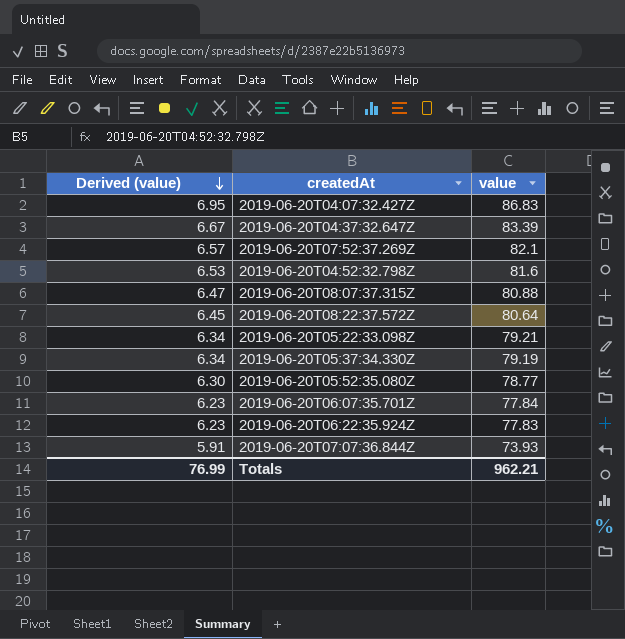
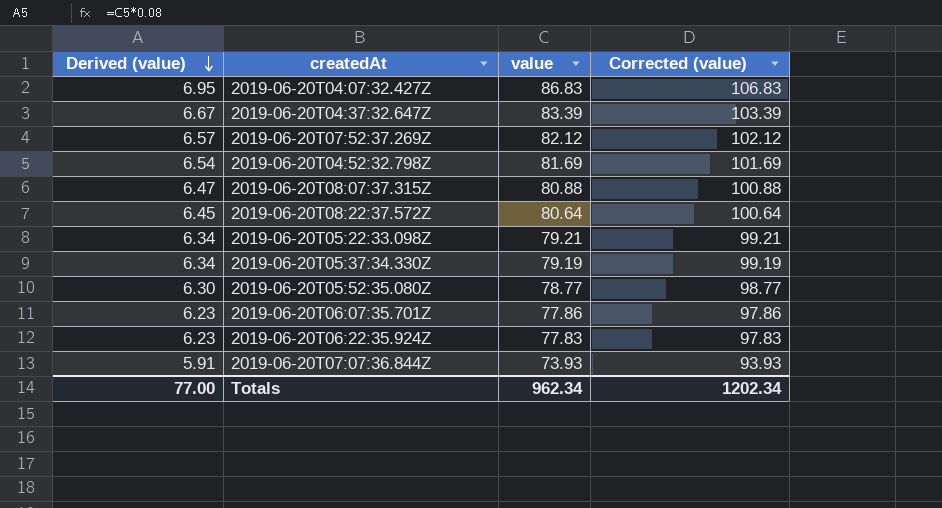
column Corrected (value) | formula: none -> [value] + 20
2019-06-20T07:52:37.269Z | value: 82.1 -> 82.12
2019-06-20T04:52:32.798Z | Derived (value): 6.53 -> 6.54
2019-06-20T04:52:32.798Z | value: 81.6 -> 81.69
2019-06-20T06:07:35.701Z | value: 77.84 -> 77.86
Totals | Derived (value): 76.99 -> 77.00
Totals | value: 962.21 -> 962.34

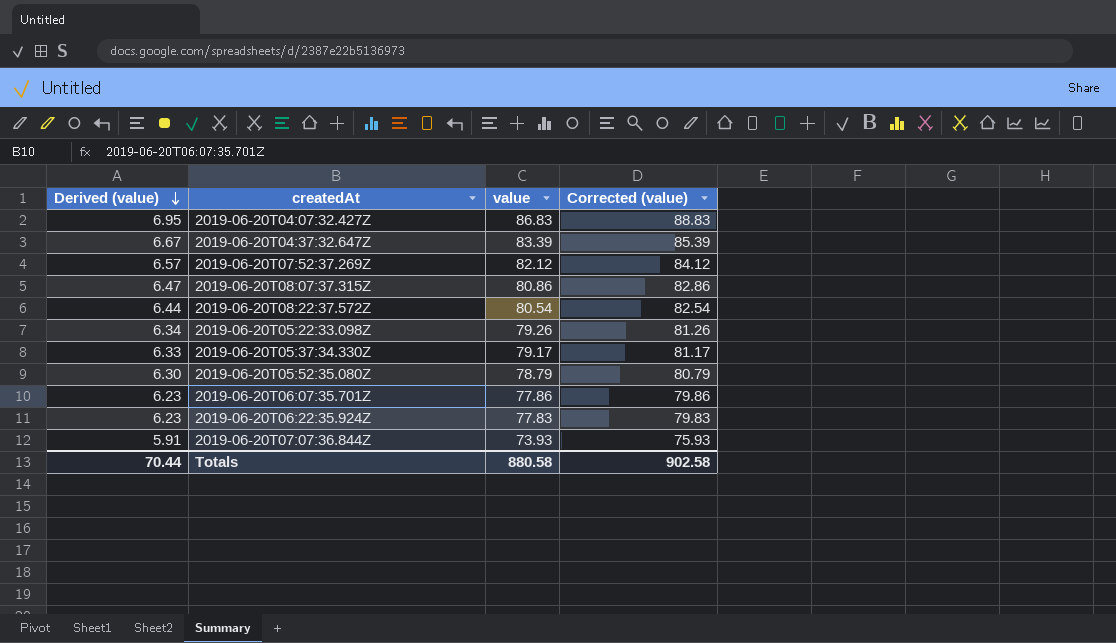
column Corrected (value) | formula: [value] + 20 -> [value] + 2
row 2019-06-20T04:52:32.798Z: 6.54 | 81.69 | 101.69 -> none
2019-06-20T08:07:37.315Z | value: 80.88 -> 80.86
2019-06-20T08:22:37.572Z | Derived (value): 6.45 -> 6.44
2019-06-20T08:22:37.572Z | value: 80.64 -> 80.54
2019-06-20T05:22:33.098Z | value: 79.21 -> 79.26
2019-06-20T05:37:34.330Z | Derived (value): 6.34 -> 6.33
2019-06-20T05:37:34.330Z | value: 79.19 -> 79.17
2019-06-20T05:52:35.080Z | value: 78.77 -> 78.79
Totals | Derived (value): 77.00 -> 70.44
Totals | value: 962.34 -> 880.58
Totals | Corrected (value): 1202.34 -> 902.58

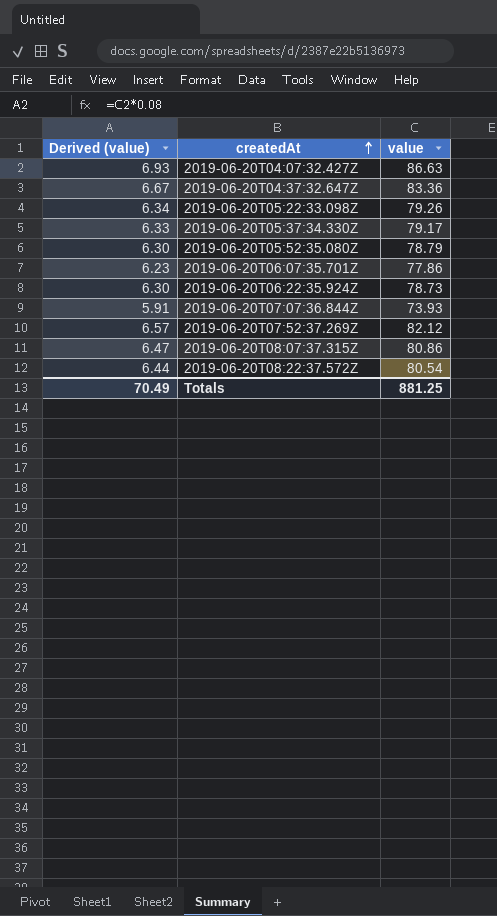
row order: Derived (value) descending -> createdAt ascending
column Corrected (value) | formula: [value] + 2 -> none
2019-06-20T04:07:32.427Z | Derived (value): 6.95 -> 6.93
2019-06-20T04:07:32.427Z | value: 86.83 -> 86.63
2019-06-20T04:37:32.647Z | value: 83.39 -> 83.36
2019-06-20T06:22:35.924Z | Derived (value): 6.23 -> 6.30
2019-06-20T06:22:35.924Z | value: 77.83 -> 78.73
Totals | Derived (value): 70.44 -> 70.49
Totals | value: 880.58 -> 881.25

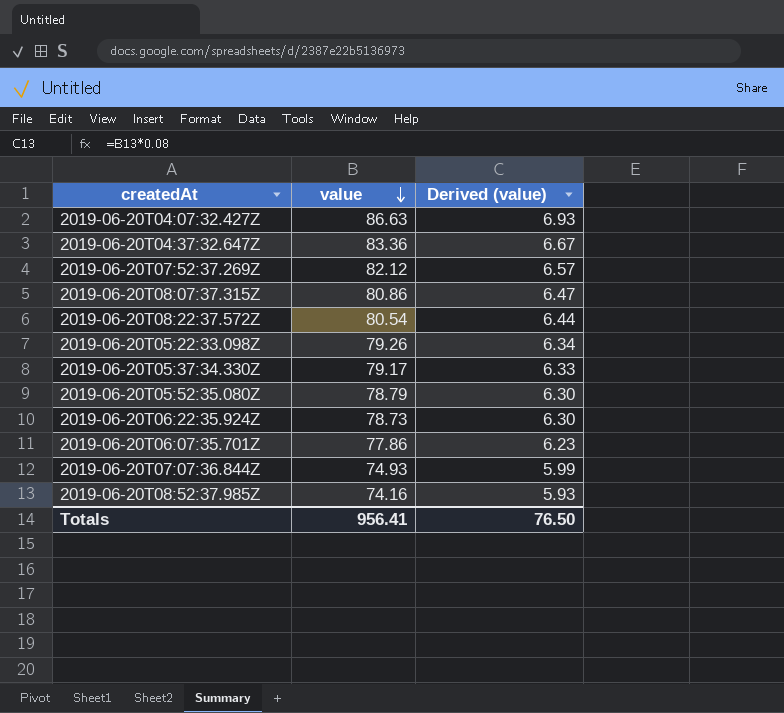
row order: createdAt ascending -> value descending
column Derived (value) | position: 1 -> 3
2019-06-20T07:07:36.844Z | value: 73.93 -> 74.93
2019-06-20T07:07:36.844Z | Derived (value): 5.91 -> 5.99
row 2019-06-20T08:52:37.985Z: none -> 74.16 | 5.93
Totals | value: 881.25 -> 956.41
Totals | Derived (value): 70.49 -> 76.50

